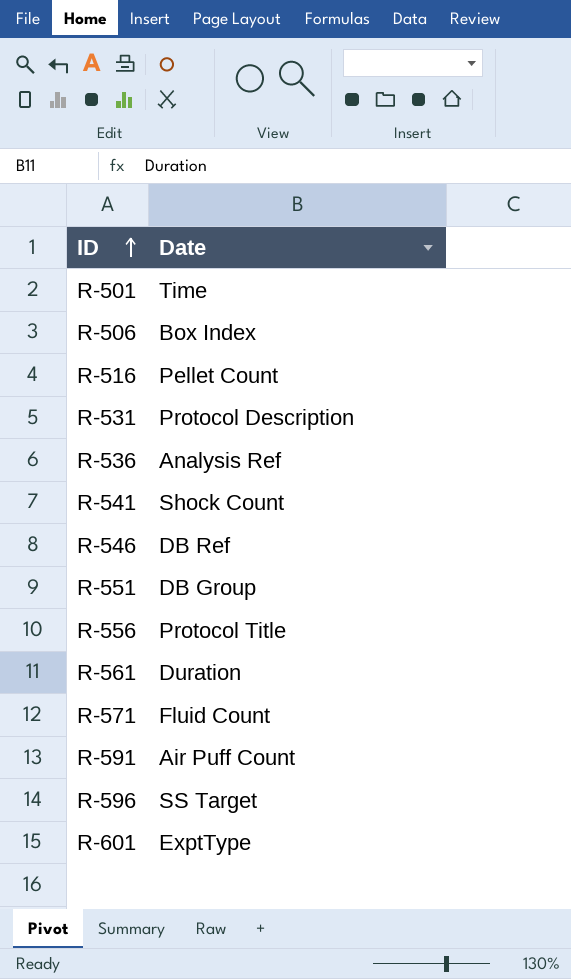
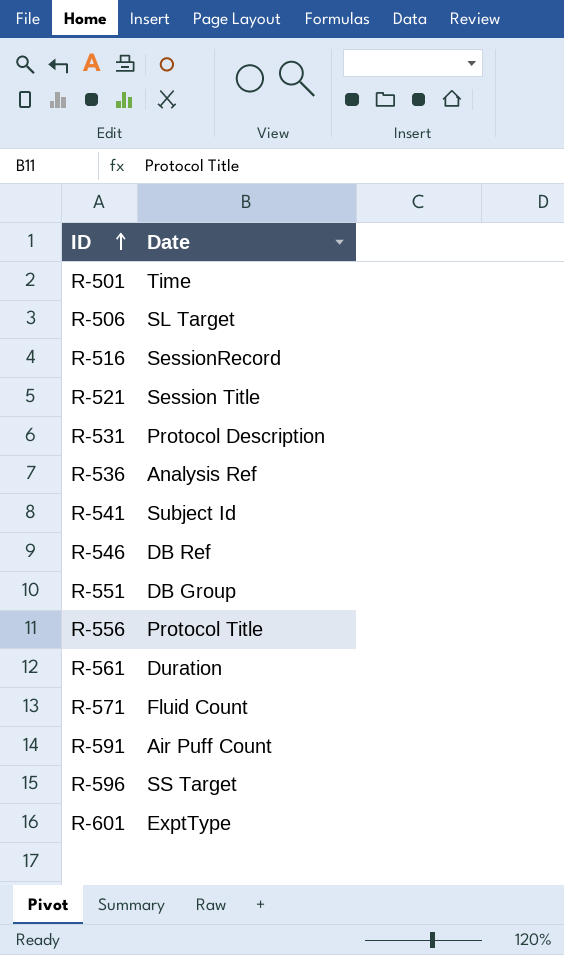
R-506 | Date: Box Index -> SL Target
R-516 | Date: Pellet Count -> SessionRecord
row R-521: none -> Session Title
R-541 | Date: Shock Count -> Subject Id

